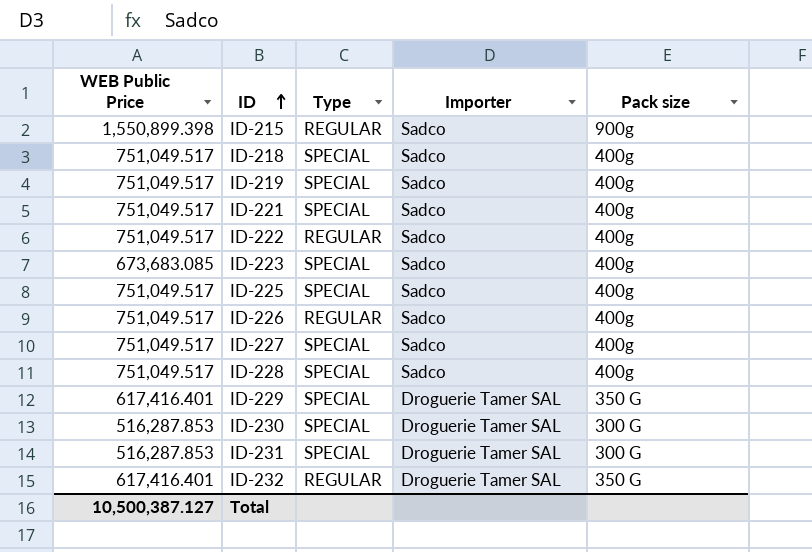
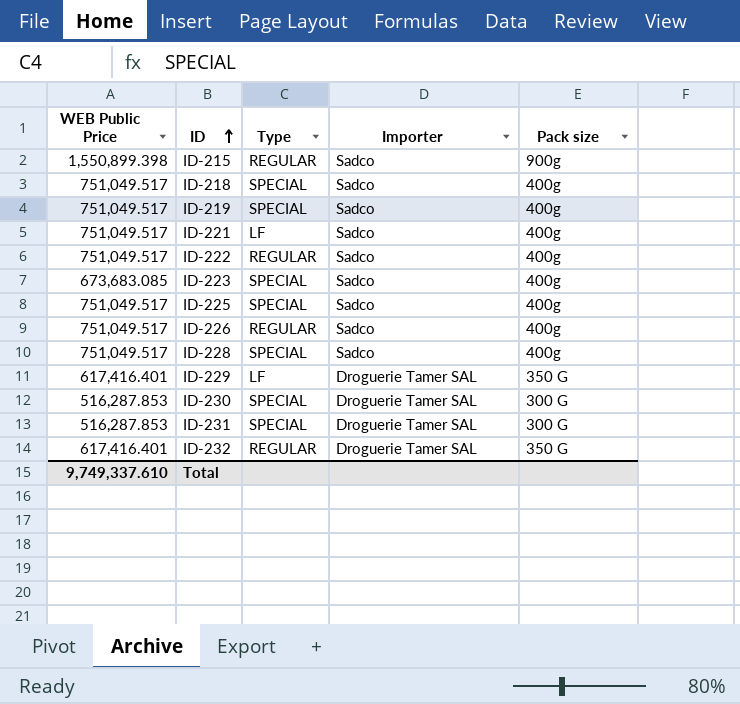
row ID-227: 751,049.517 | SPECIAL | Sadco | 400g -> none
ID-221 | Type: SPECIAL -> LF
ID-229 | Type: SPECIAL -> LF
Total | WEB Public Price: 10,500,387.127 -> 9,749,337.610

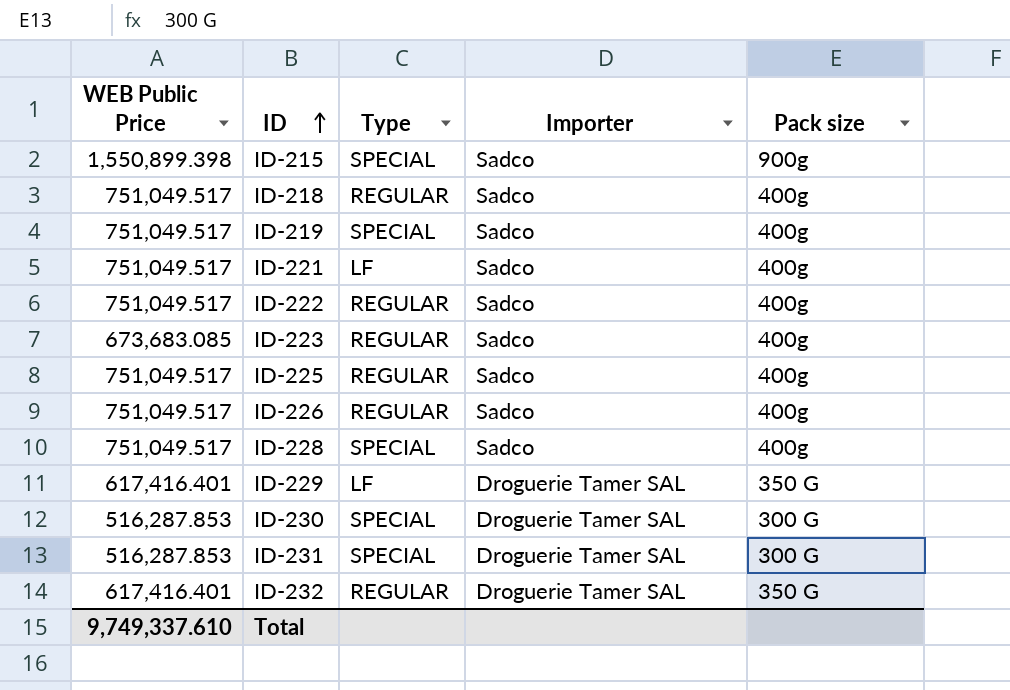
ID-215 | Type: REGULAR -> SPECIAL
ID-218 | Type: SPECIAL -> REGULAR
ID-223 | Type: SPECIAL -> REGULAR
ID-225 | Type: SPECIAL -> REGULAR

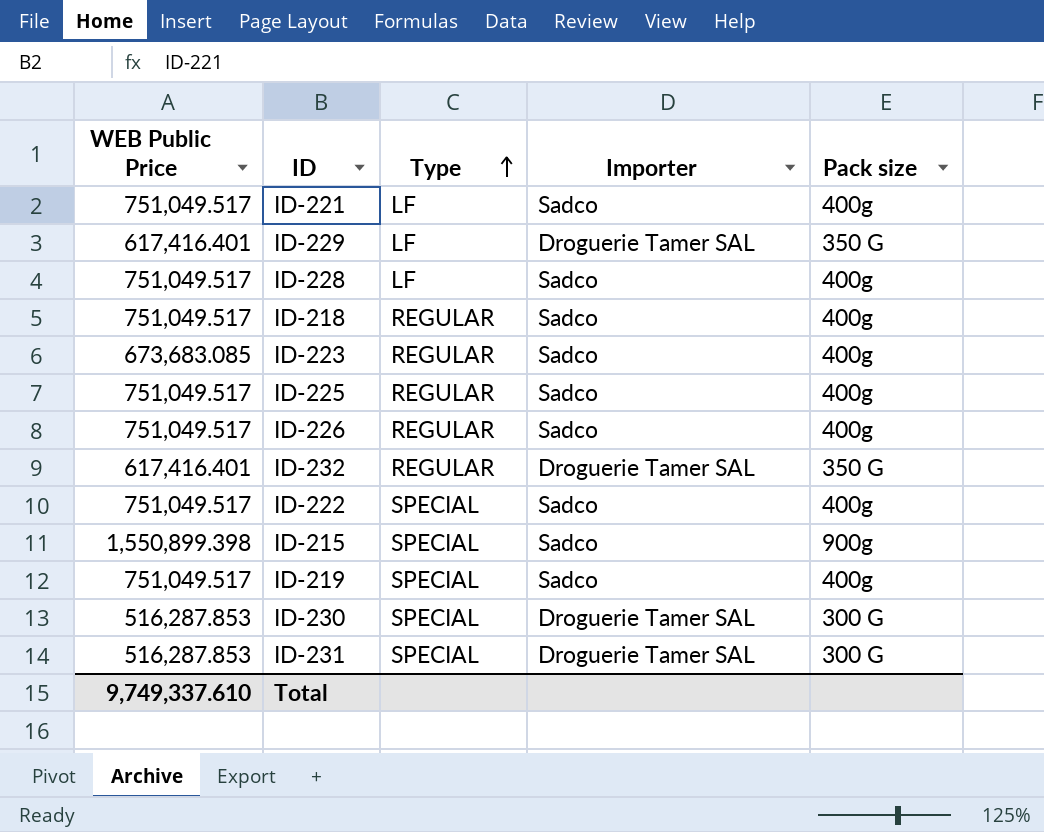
row order: ID ascending -> Type ascending
ID-228 | Type: SPECIAL -> LF
ID-222 | Type: REGULAR -> SPECIAL

